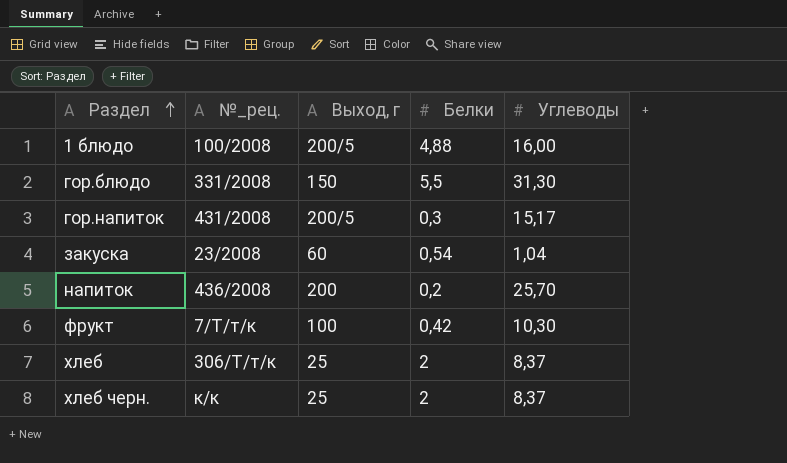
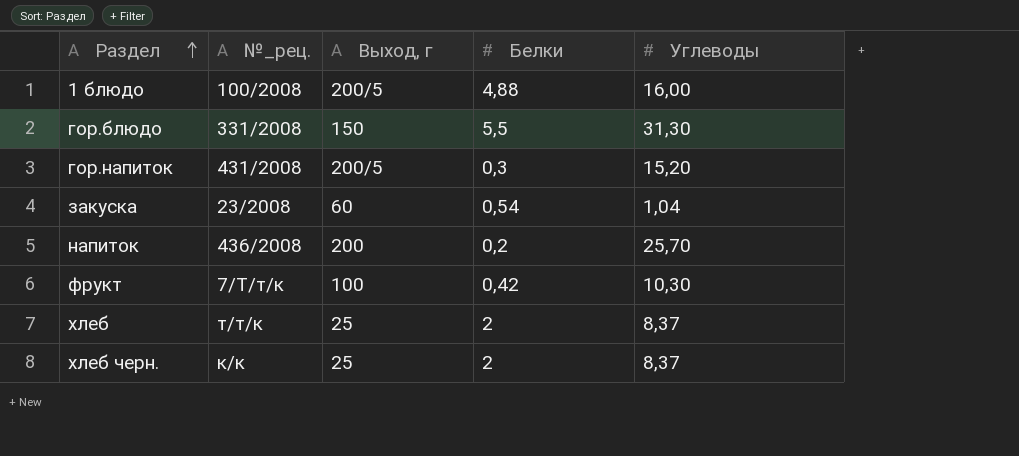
гор.напиток | Углеводы: 15,17 -> 15,20
хлеб | №_рец.: 306/Т/т/к -> т/т/к

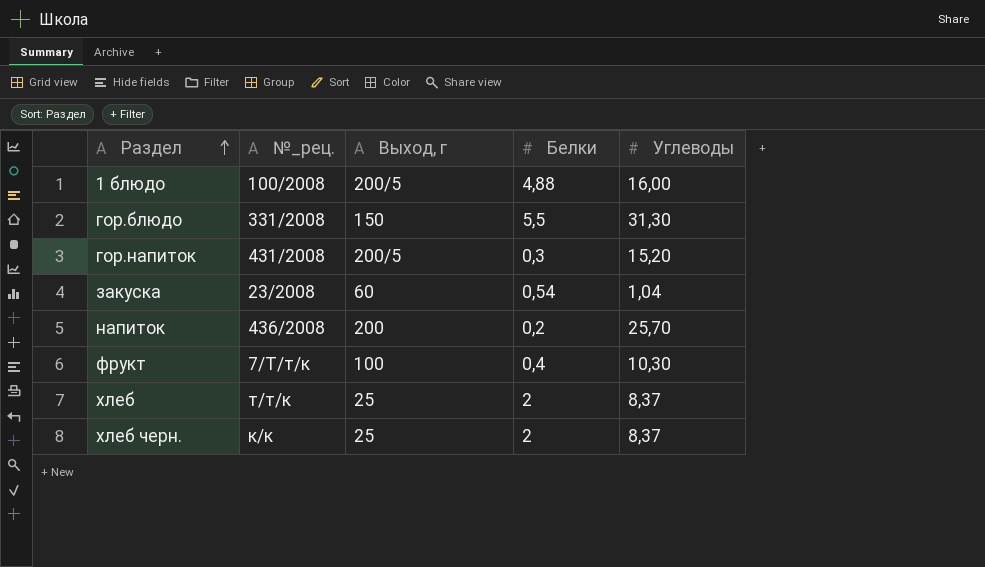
фрукт | Белки: 0,42 -> 0,4

